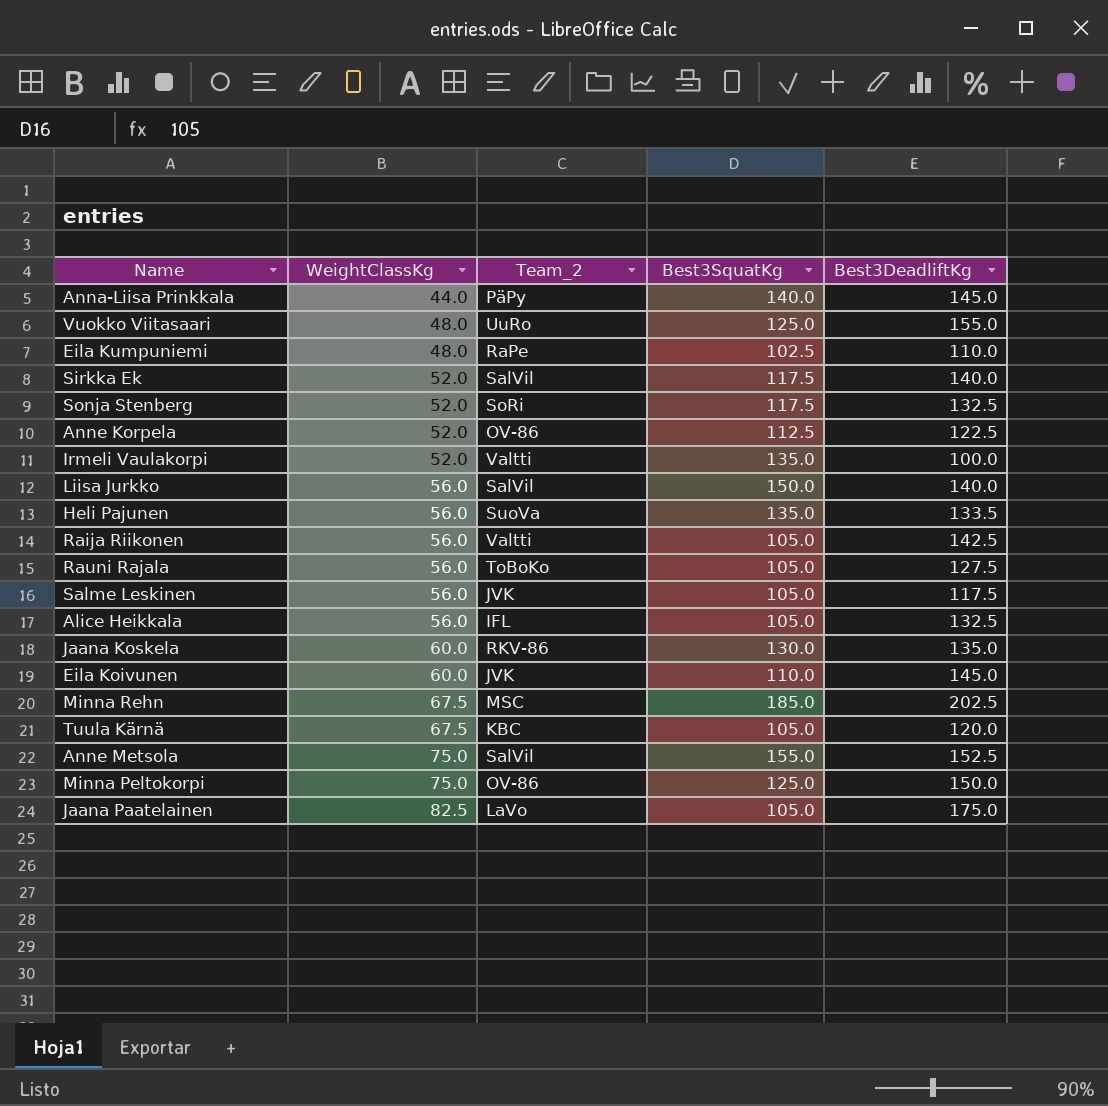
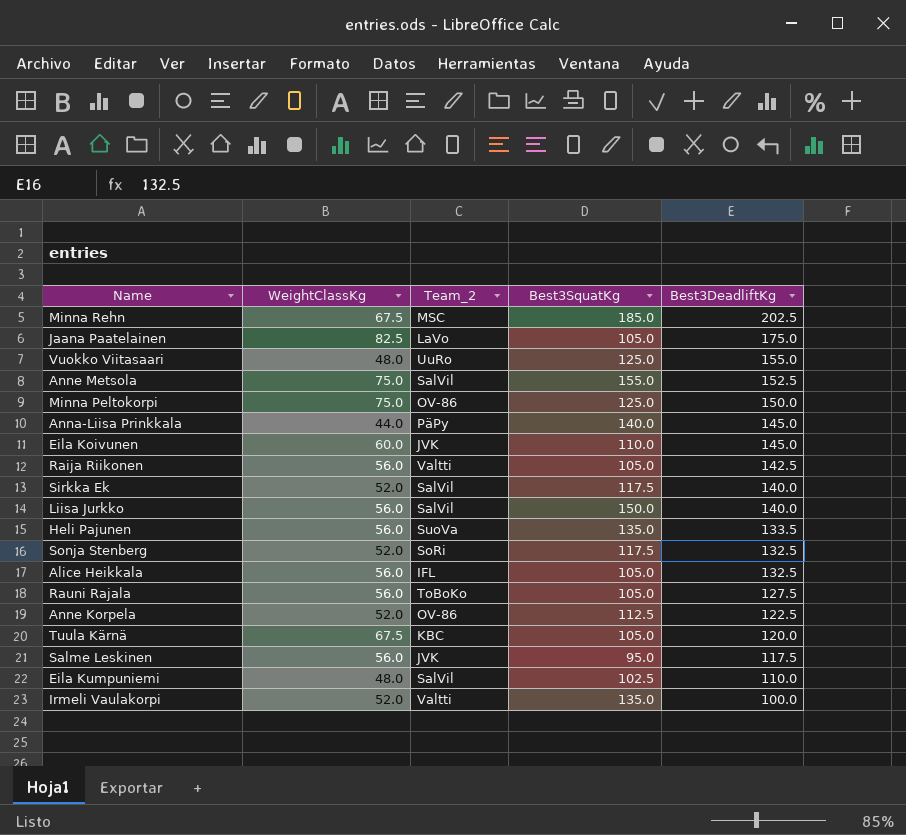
row order: WeightClassKg ascending -> Best3DeadliftKg descending
row Jaana Koskela: 60.0 | RKV-86 | 130.0 | 135.0 -> none
Salme Leskinen | Best3SquatKg: 105.0 -> 95.0
Eila Kumpuniemi | Team_2: RaPe -> SalVil

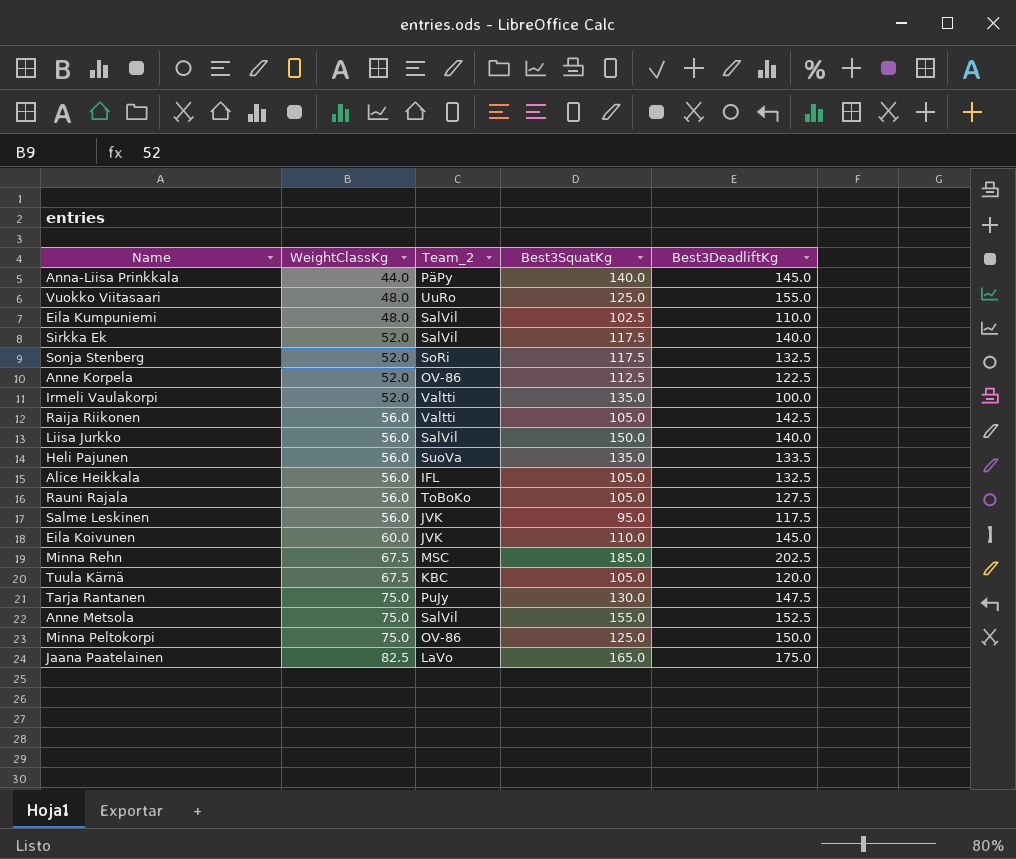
row order: Best3DeadliftKg descending -> WeightClassKg ascending
row Tarja Rantanen: none -> 75.0 | PuJy | 130.0 | 147.5
Jaana Paatelainen | Best3SquatKg: 105.0 -> 165.0

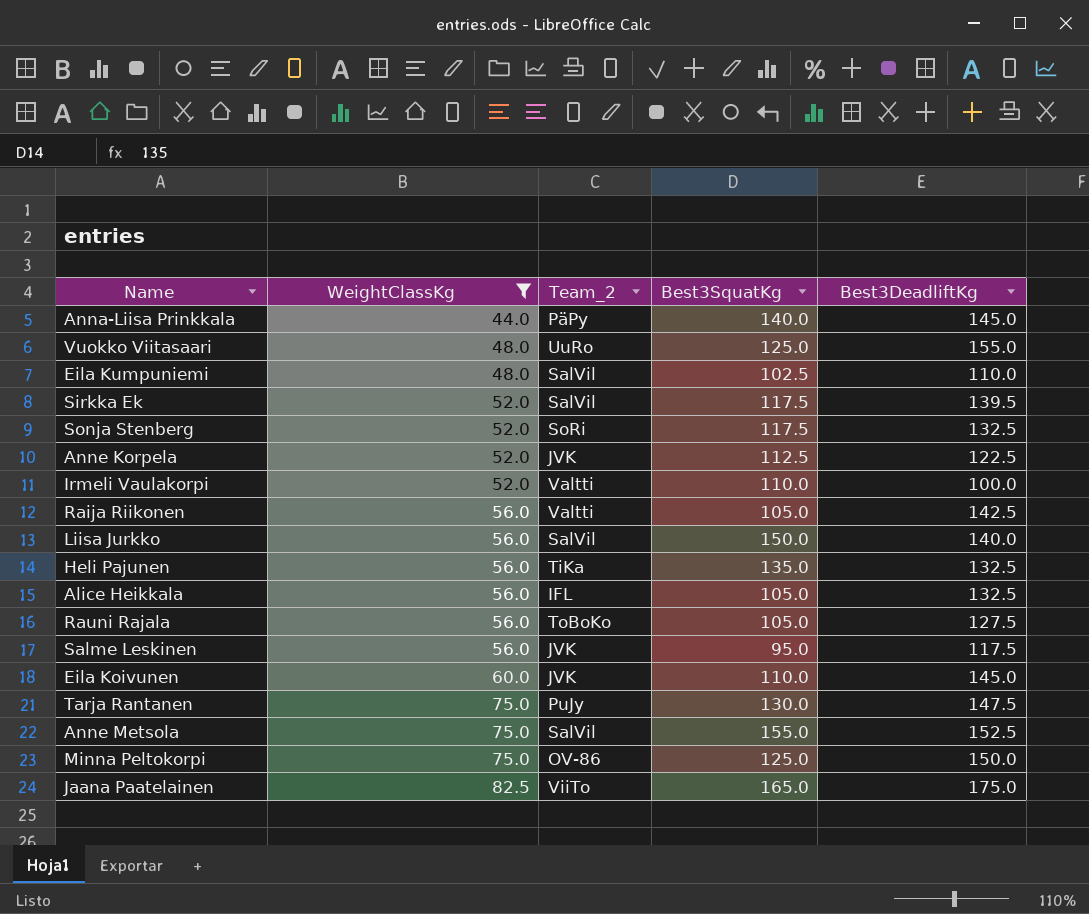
filter: none -> WeightClassKg != 67.5
Sirkka Ek | Best3DeadliftKg: 140.0 -> 139.5
Anne Korpela | Team_2: OV-86 -> JVK
Irmeli Vaulakorpi | Best3SquatKg: 135.0 -> 110.0
Heli Pajunen | Team_2: SuoVa -> TiKa
Heli Pajunen | Best3DeadliftKg: 133.5 -> 132.5
Jaana Paatelainen | Team_2: LaVo -> ViiTo

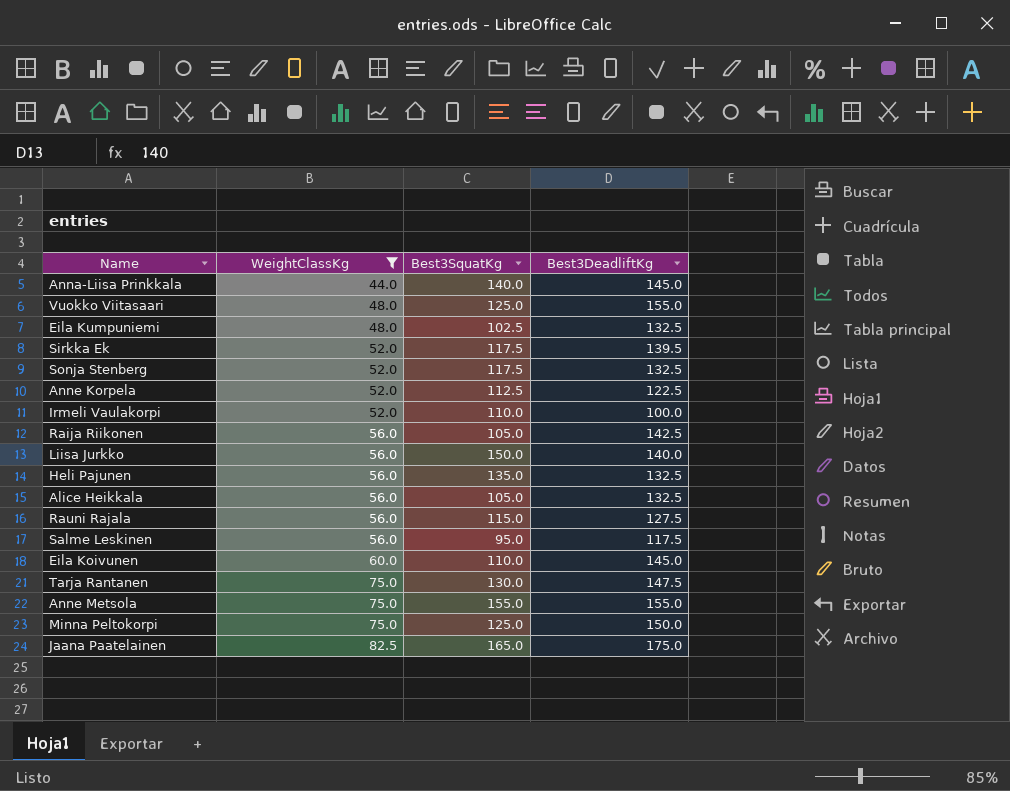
column Team_2 | position: 3 -> none
Eila Kumpuniemi | Best3DeadliftKg: 110.0 -> 132.5
Rauni Rajala | Best3SquatKg: 105.0 -> 115.0
Anne Metsola | Best3DeadliftKg: 152.5 -> 155.0

